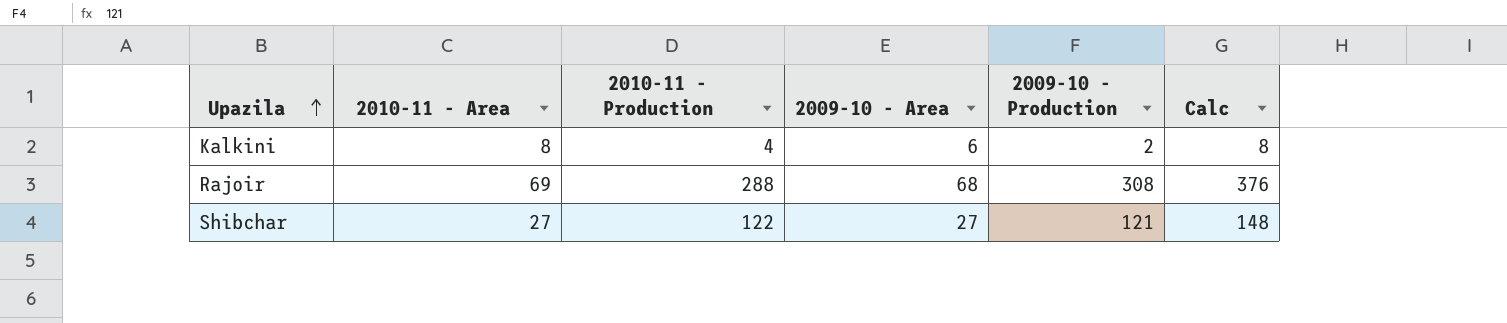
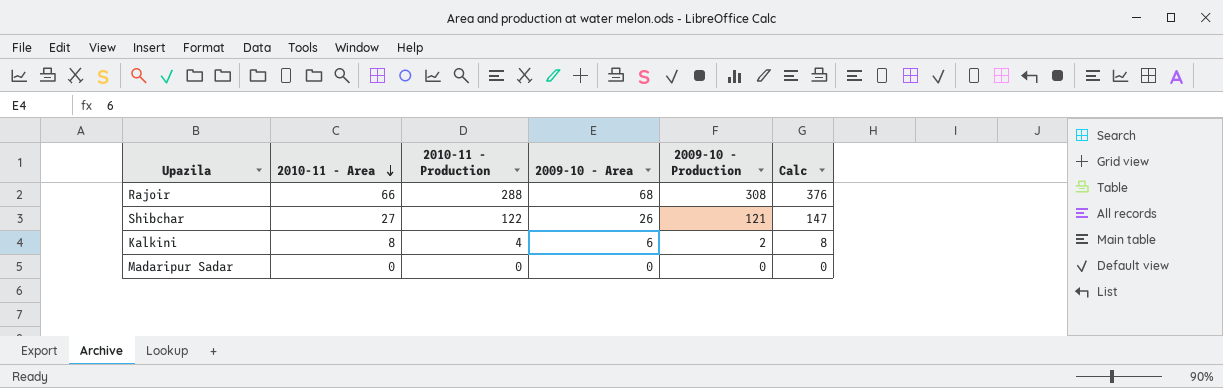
row order: Upazila ascending -> 2010-11 - Area descending
Rajoir | 2010-11 - Area: 69 -> 66
Shibchar | 2009-10 - Area: 27 -> 26
Shibchar | Calc: 148 -> 147
row Madaripur Sadar: none -> 0 | 0 | 0 | 0 | 0

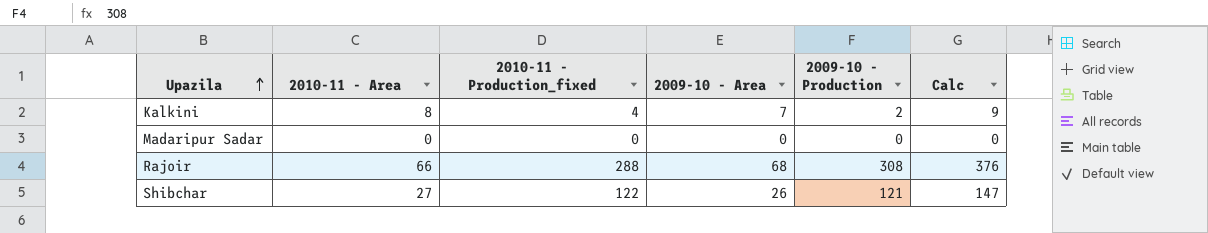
row order: 2010-11 - Area descending -> Upazila ascending
column name: 2010-11 - Production -> 2010-11 - Production_fixed
Kalkini | 2009-10 - Area: 6 -> 7
Kalkini | Calc: 8 -> 9

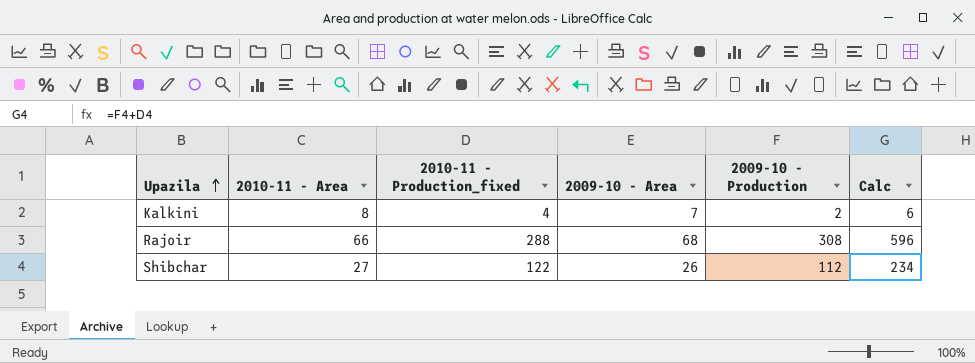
column Calc | formula: [2009-10 - Area] + [2009-10 - Production] -> [2010-11 - Production_fixed] + [2009-10 - Production]
row Madaripur Sadar: 0 | 0 | 0 | 0 | 0 -> none
Shibchar | 2009-10 - Production: 121 -> 112

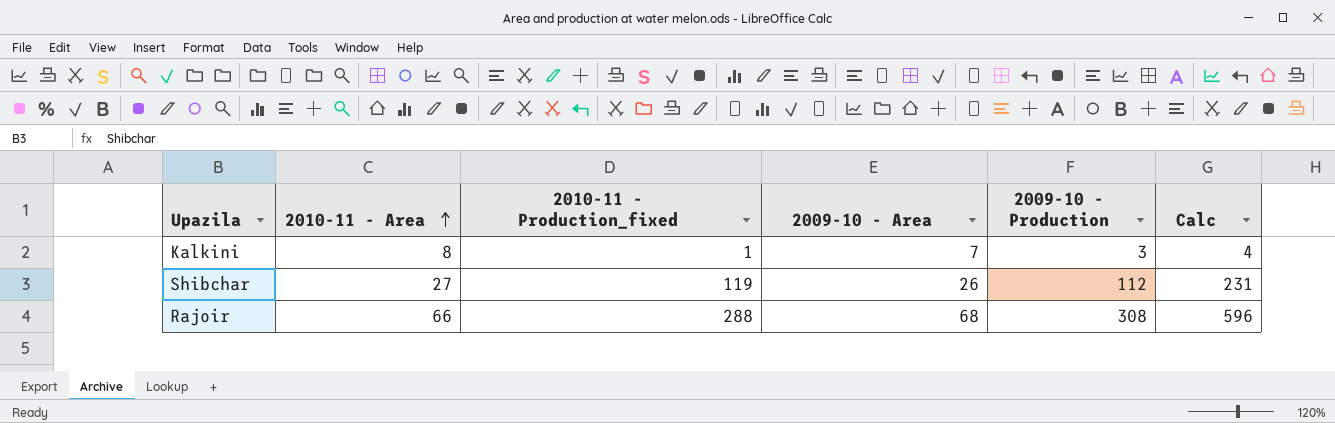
row order: Upazila ascending -> 2010-11 - Area ascending
Kalkini | 2010-11 - Production_fixed: 4 -> 1
Kalkini | 2009-10 - Production: 2 -> 3
Kalkini | Calc: 6 -> 4
Shibchar | 2010-11 - Production_fixed: 122 -> 119
Shibchar | Calc: 234 -> 231

